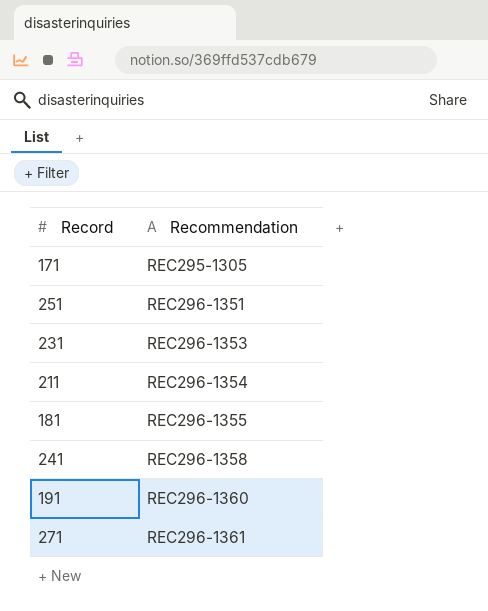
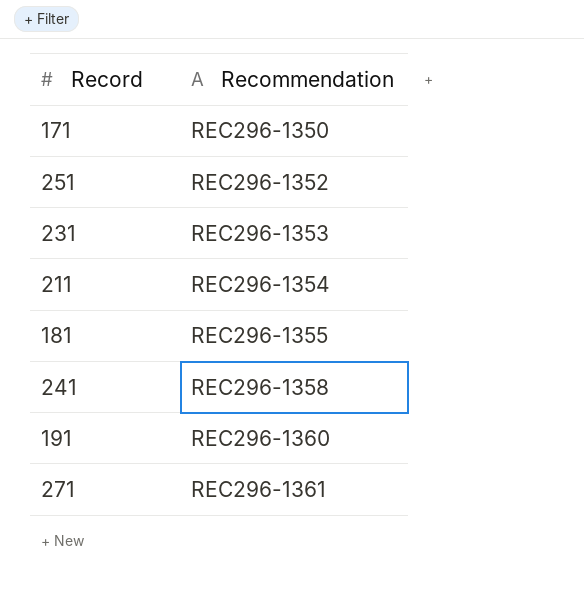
171 | Recommendation: REC295-1305 -> REC296-1350
251 | Recommendation: REC296-1351 -> REC296-1352

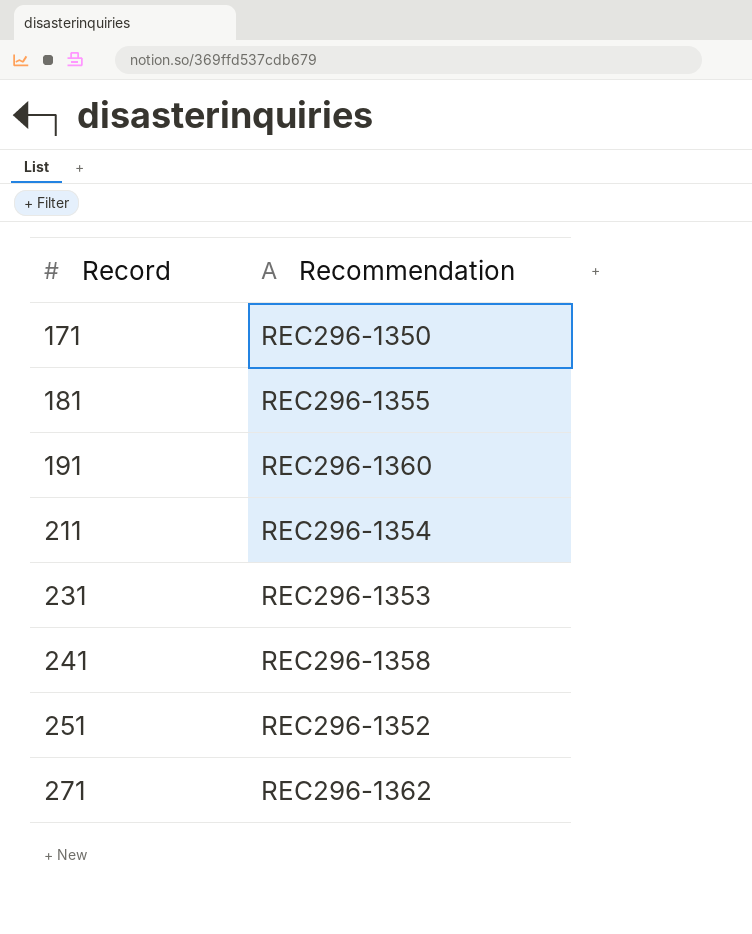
row order: Recommendation ascending -> Record ascending
271 | Recommendation: REC296-1361 -> REC296-1362

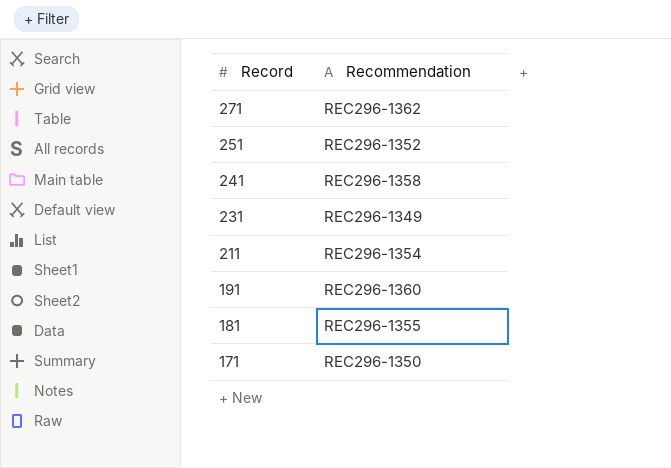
row order: Record ascending -> Record descending
231 | Recommendation: REC296-1353 -> REC296-1349

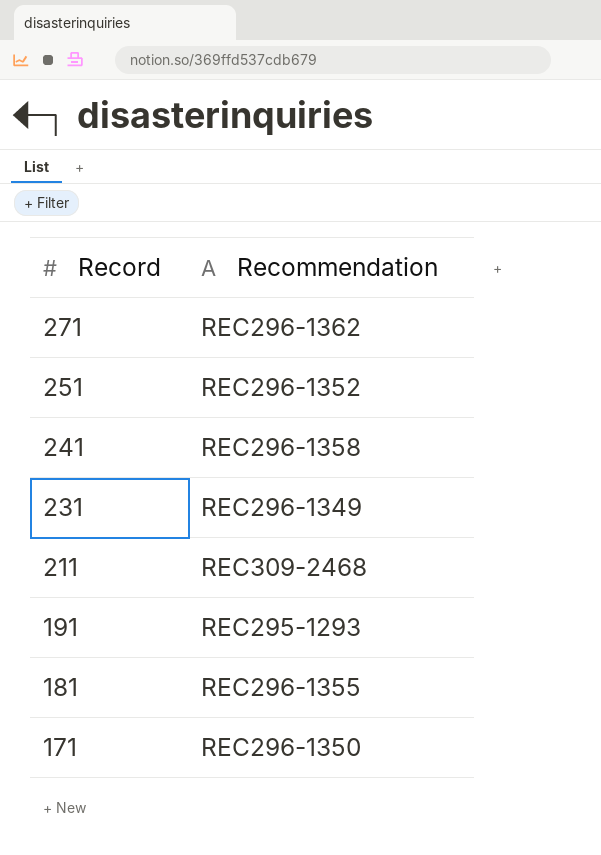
211 | Recommendation: REC296-1354 -> REC309-2468
191 | Recommendation: REC296-1360 -> REC295-1293

